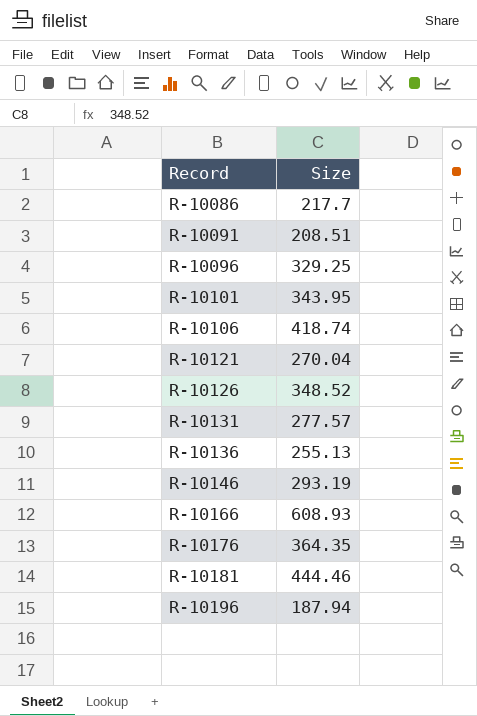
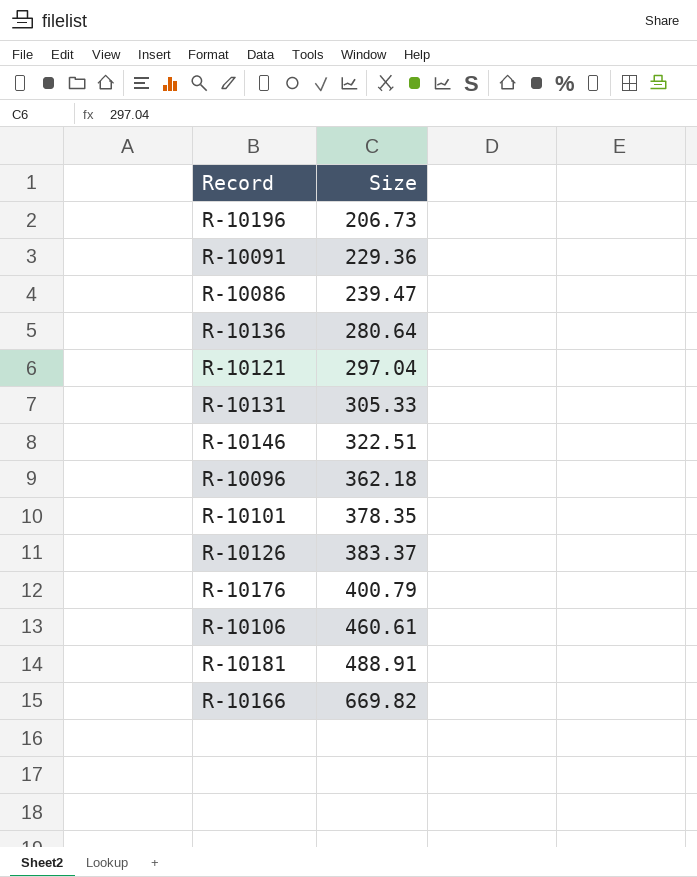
row order: Record ascending -> Size ascending
R-10196 | Size: 187.94 -> 206.73
R-10091 | Size: 208.51 -> 229.36
R-10086 | Size: 217.7 -> 239.47
R-10136 | Size: 255.13 -> 280.64
R-10121 | Size: 270.04 -> 297.04
R-10131 | Size: 277.57 -> 305.33
R-10146 | Size: 293.19 -> 322.51
R-10096 | Size: 329.25 -> 362.18
R-10101 | Size: 343.95 -> 378.35
R-10126 | Size: 348.52 -> 383.37
R-10176 | Size: 364.35 -> 400.79
R-10106 | Size: 418.74 -> 460.61
R-10181 | Size: 444.46 -> 488.91
R-10166 | Size: 608.93 -> 669.82

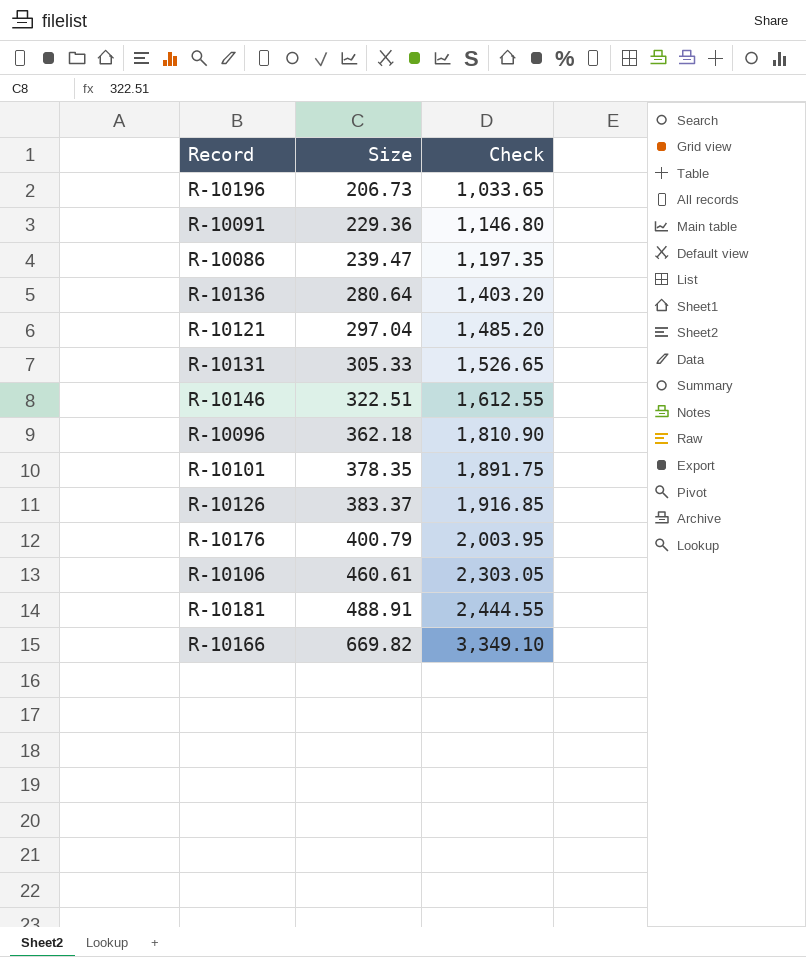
column Check | formula: none -> [Size] * 5

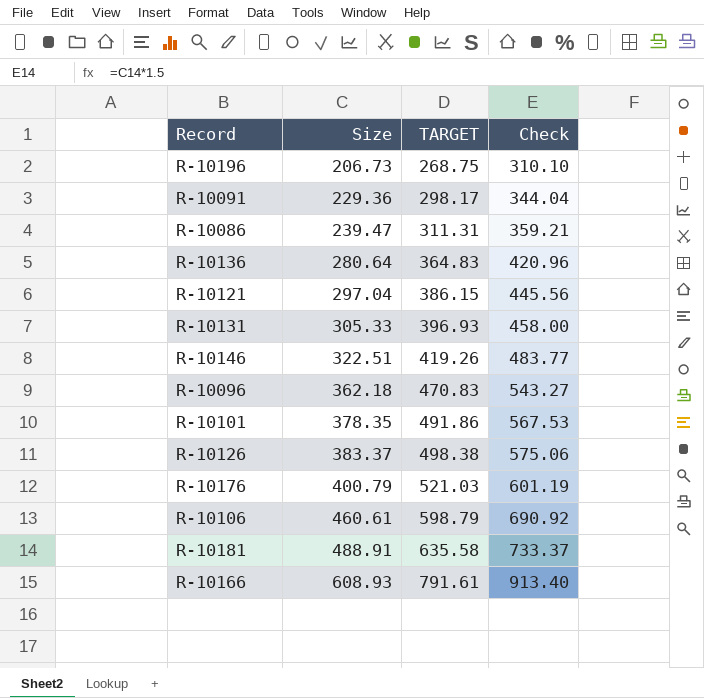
column TARGET | formula: none -> [Size] * 1.3
column Check | formula: [Size] * 5 -> [Size] * 1.5
R-10166 | Size: 669.82 -> 608.93

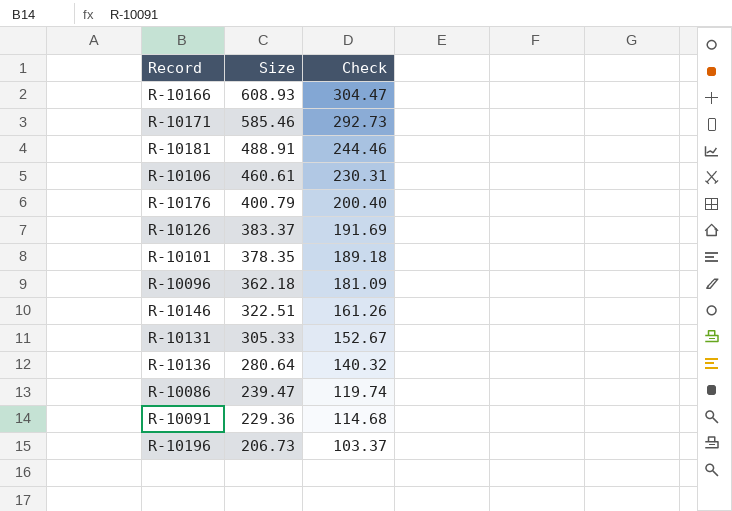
row order: Size ascending -> Size descending
column TARGET | formula: [Size] * 1.3 -> none
column Check | formula: [Size] * 1.5 -> [Size] * 0.5
row R-10121: 297.04 | 386.15 | 445.56 -> none
row R-10171: none -> 585.46 | 292.73

